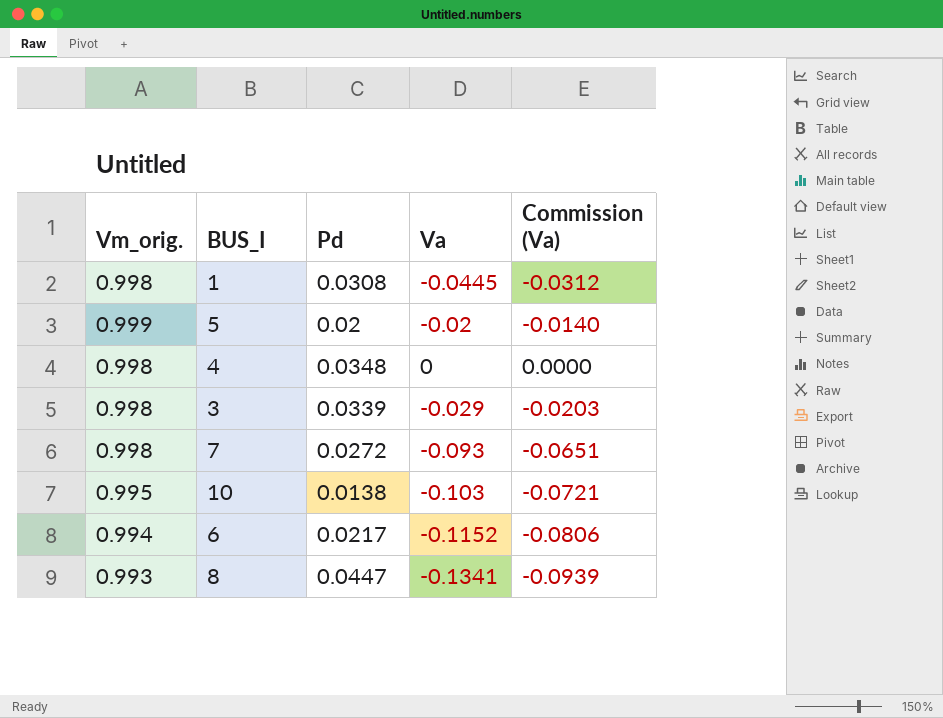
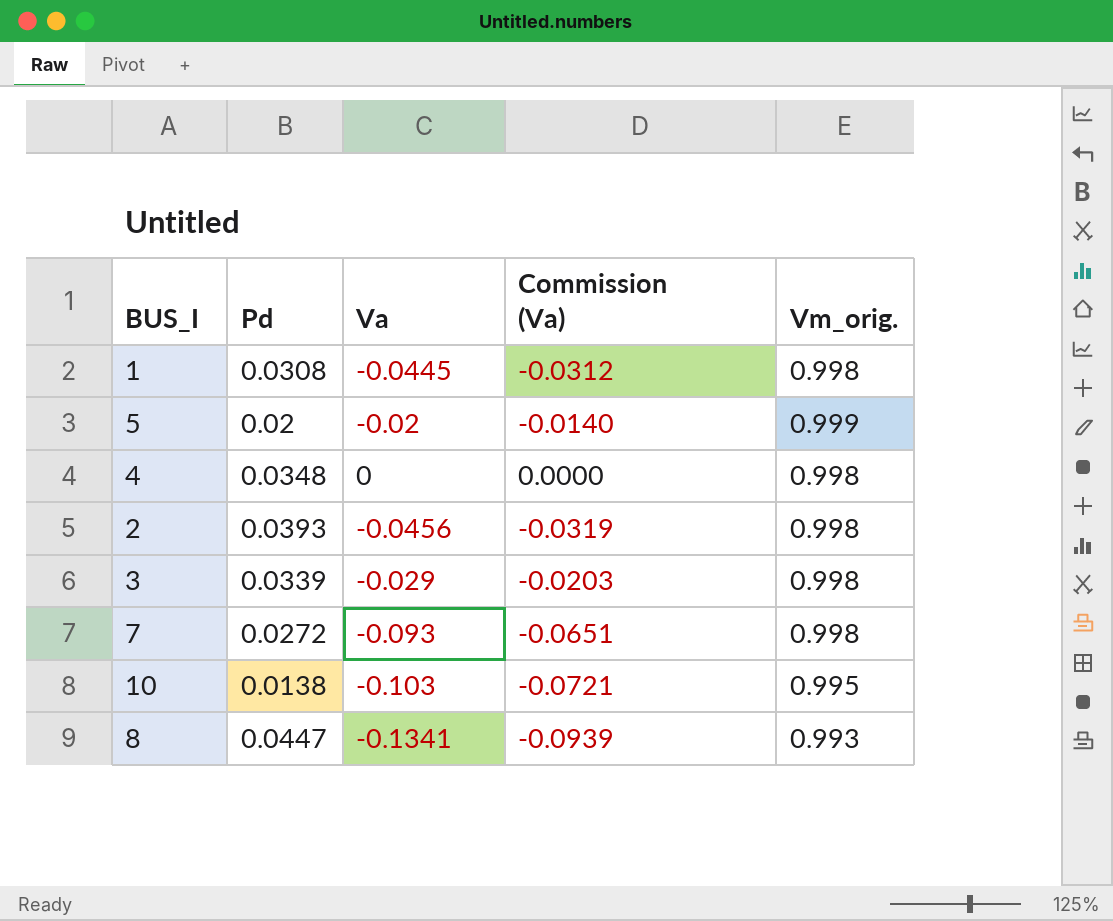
column Vm_orig. | position: 1 -> 5
row 6: 0.994 | 0.0217 | -0.1152 | -0.0806 -> none
row 2: none -> 0.0393 | -0.0456 | -0.0319 | 0.998

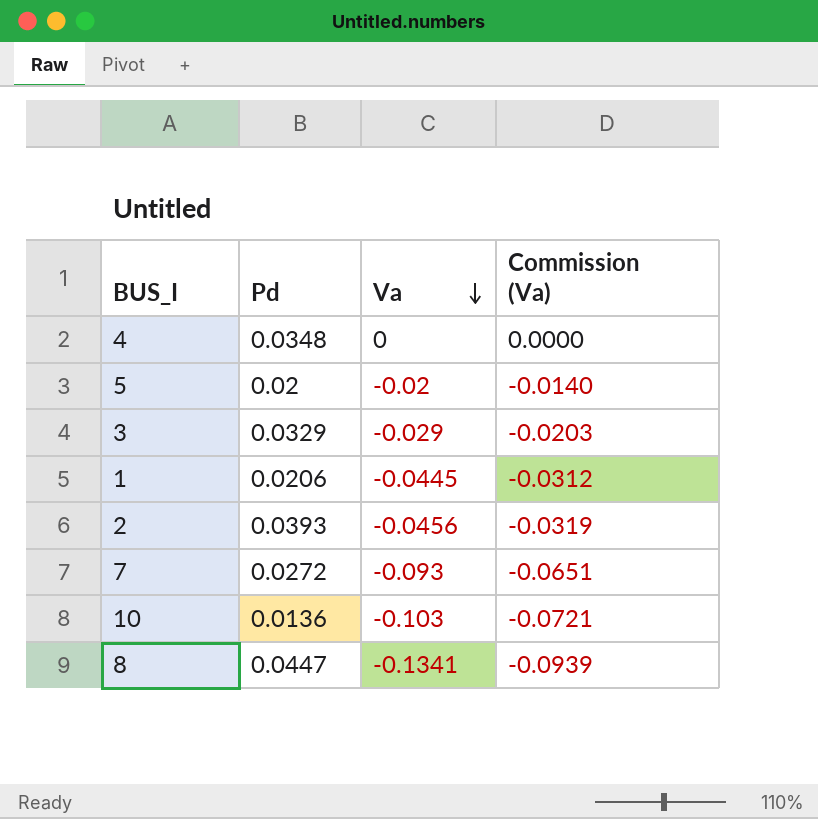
row order: none -> Va descending
column Vm_orig. | position: 5 -> none
3 | Pd: 0.0339 -> 0.0329
1 | Pd: 0.0308 -> 0.0206
10 | Pd: 0.0138 -> 0.0136

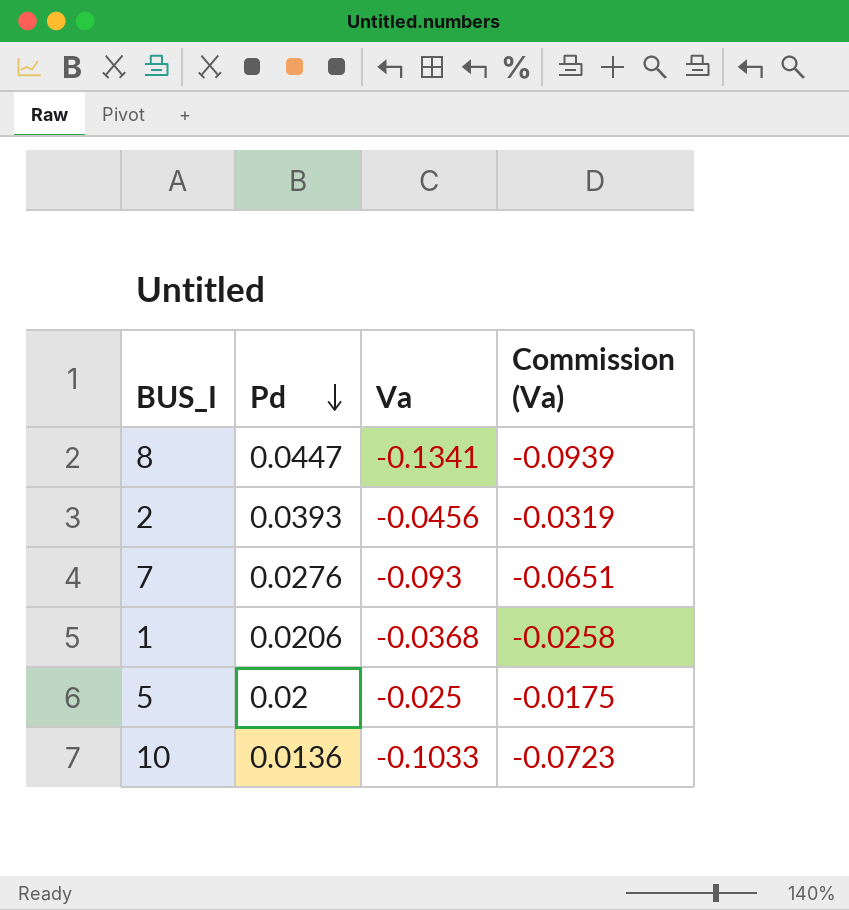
row order: Va descending -> Pd descending
row 4: 0.0348 | 0 | 0.0000 -> none
row 3: 0.0329 | -0.029 | -0.0203 -> none
7 | Pd: 0.0272 -> 0.0276
1 | Va: -0.0445 -> -0.0368
1 | Commission (Va): -0.0312 -> -0.0258
5 | Va: -0.02 -> -0.025
5 | Commission (Va): -0.0140 -> -0.0175
10 | Va: -0.103 -> -0.1033
10 | Commission (Va): -0.0721 -> -0.0723

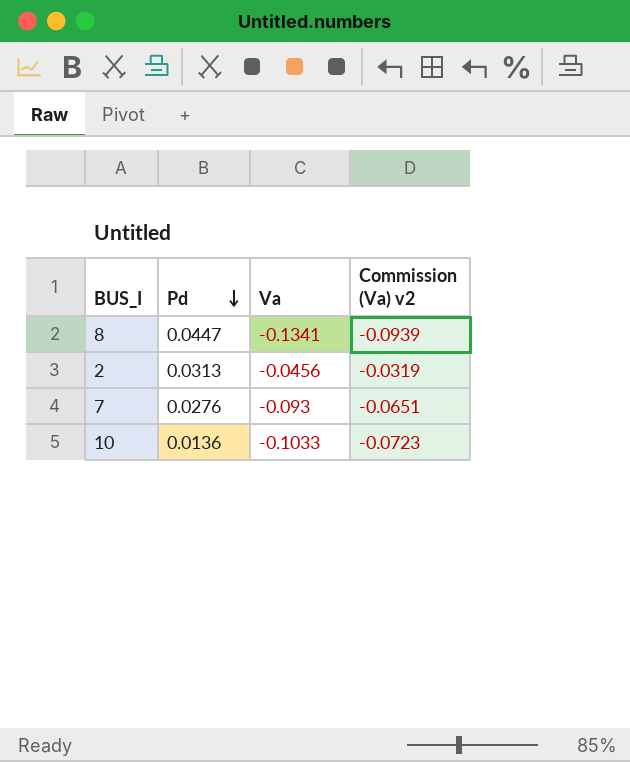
column name: Commission (Va) -> Commission (Va) v2
row 1: 0.0206 | -0.0368 | -0.0258 -> none
row 5: 0.02 | -0.025 | -0.0175 -> none
2 | Pd: 0.0393 -> 0.0313

